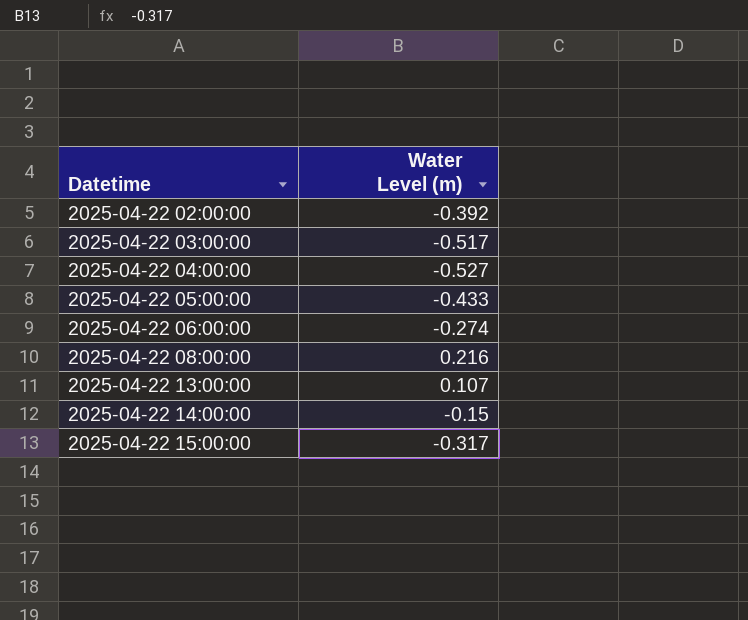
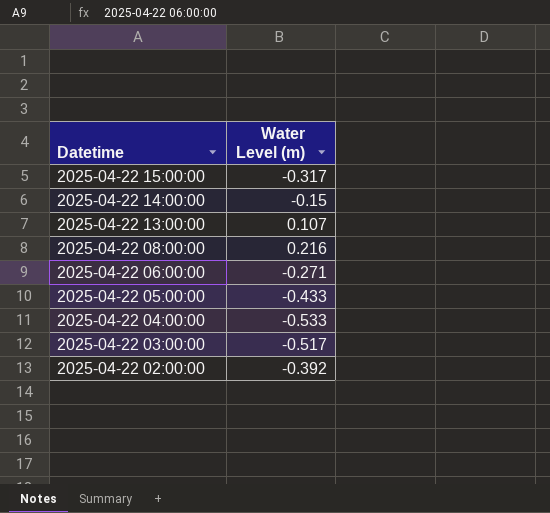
row order: Datetime ascending -> Datetime descending
2025-04-22 06:00:00 | Water Level (m): -0.274 -> -0.271
2025-04-22 04:00:00 | Water Level (m): -0.527 -> -0.533

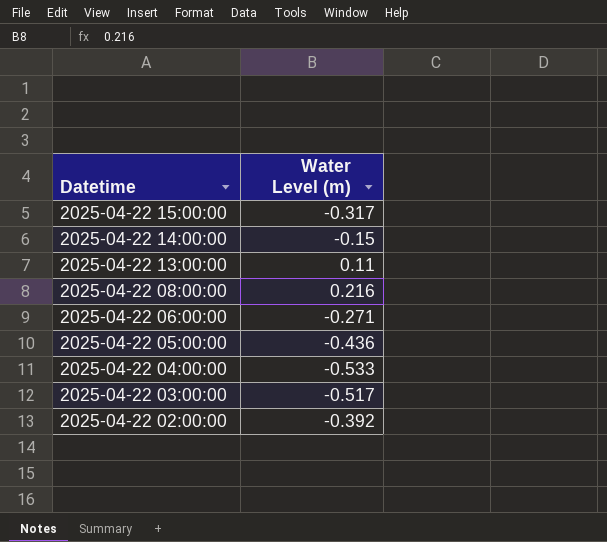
2025-04-22 13:00:00 | Water Level (m): 0.107 -> 0.11
2025-04-22 05:00:00 | Water Level (m): -0.433 -> -0.436

